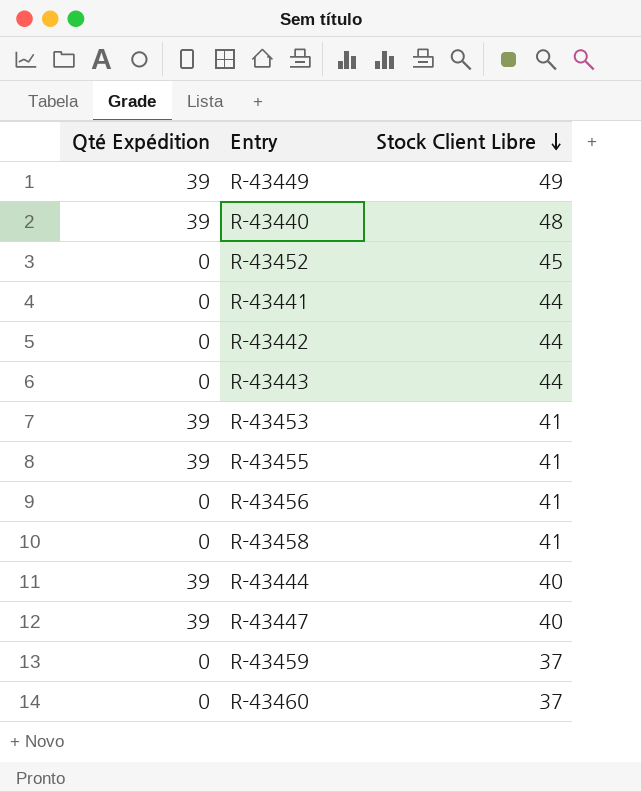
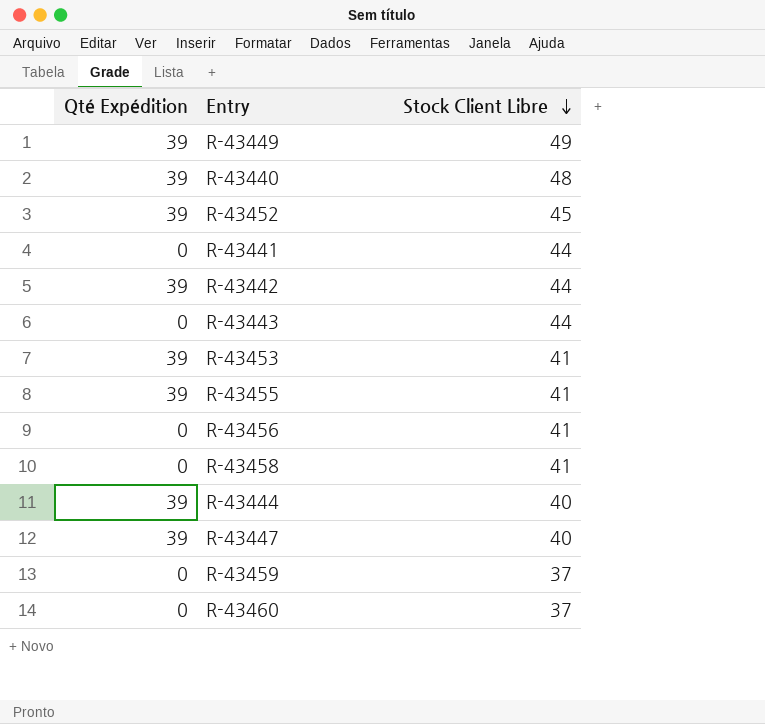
R-43452 | Qté Expédition: 0 -> 39
R-43442 | Qté Expédition: 0 -> 39

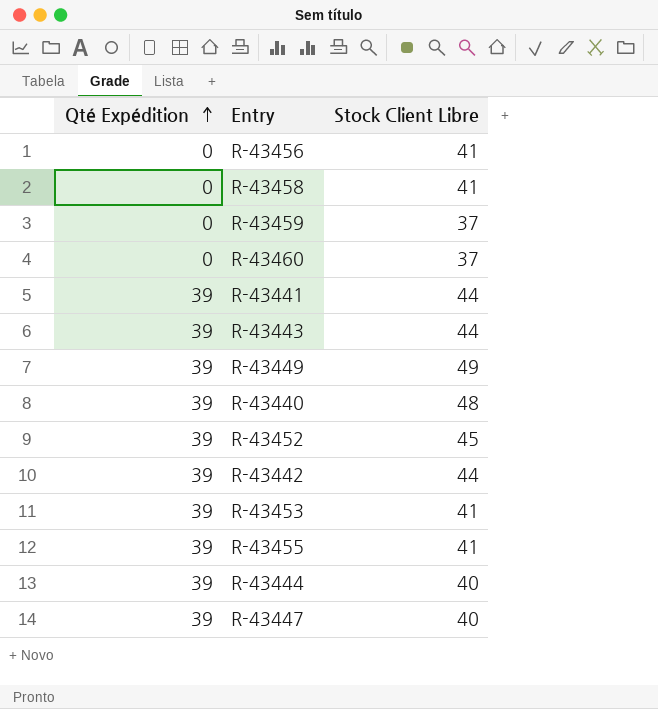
row order: Stock Client Libre descending -> Qté Expédition ascending
R-43441 | Qté Expédition: 0 -> 39
R-43443 | Qté Expédition: 0 -> 39

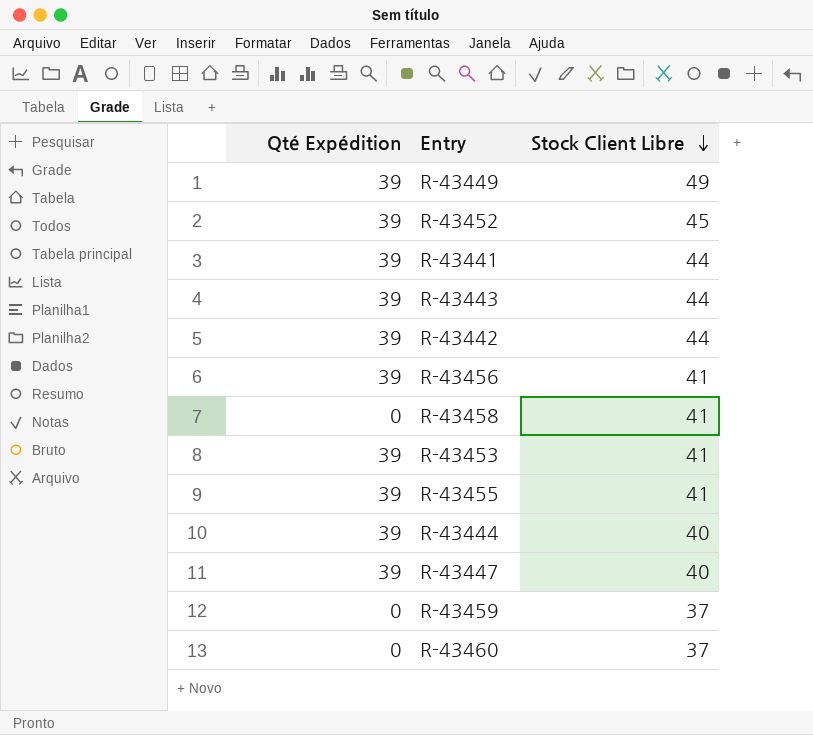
row order: Qté Expédition ascending -> Stock Client Libre descending
row R-43440: 39 | 48 -> none
R-43456 | Qté Expédition: 0 -> 39

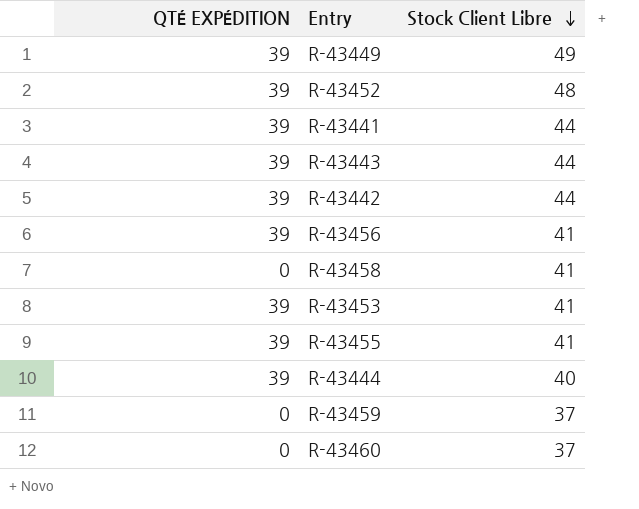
column name: Qté Expédition -> QTÉ EXPÉDITION
row R-43447: 39 | 40 -> none
R-43452 | Stock Client Libre: 45 -> 48

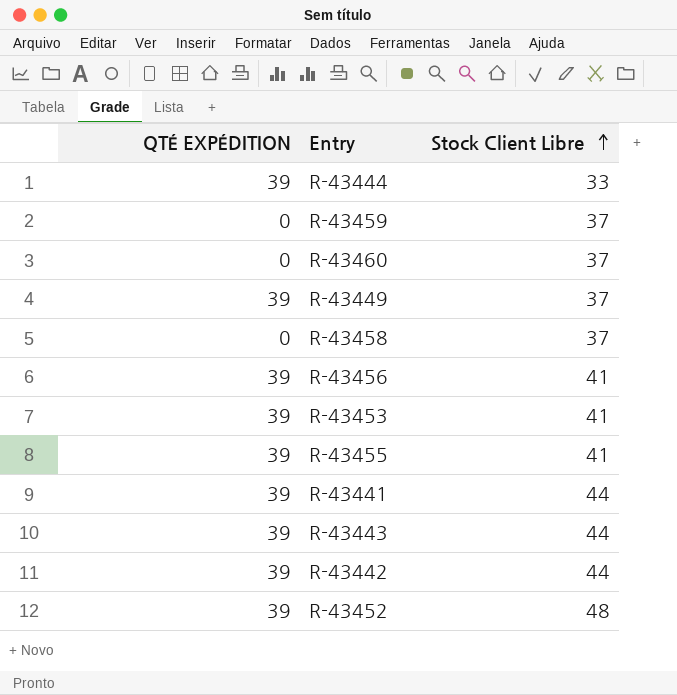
row order: Stock Client Libre descending -> Stock Client Libre ascending
R-43444 | Stock Client Libre: 40 -> 33
R-43449 | Stock Client Libre: 49 -> 37
R-43458 | Stock Client Libre: 41 -> 37

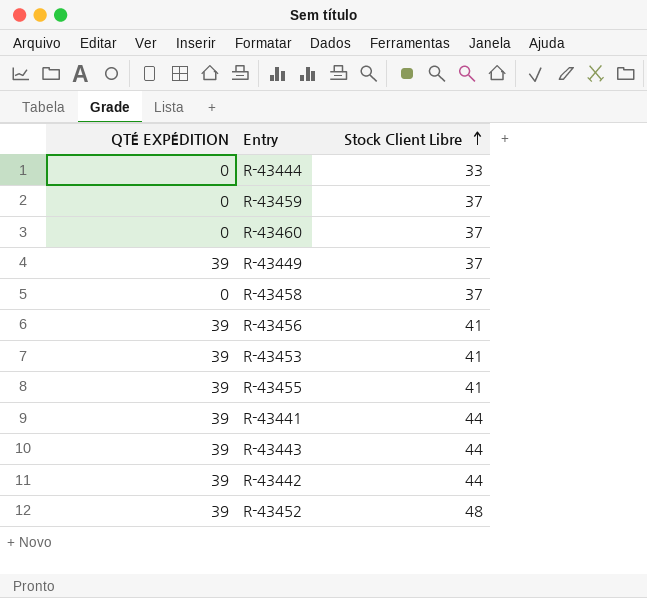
R-43444 | QTÉ EXPÉDITION: 39 -> 0

